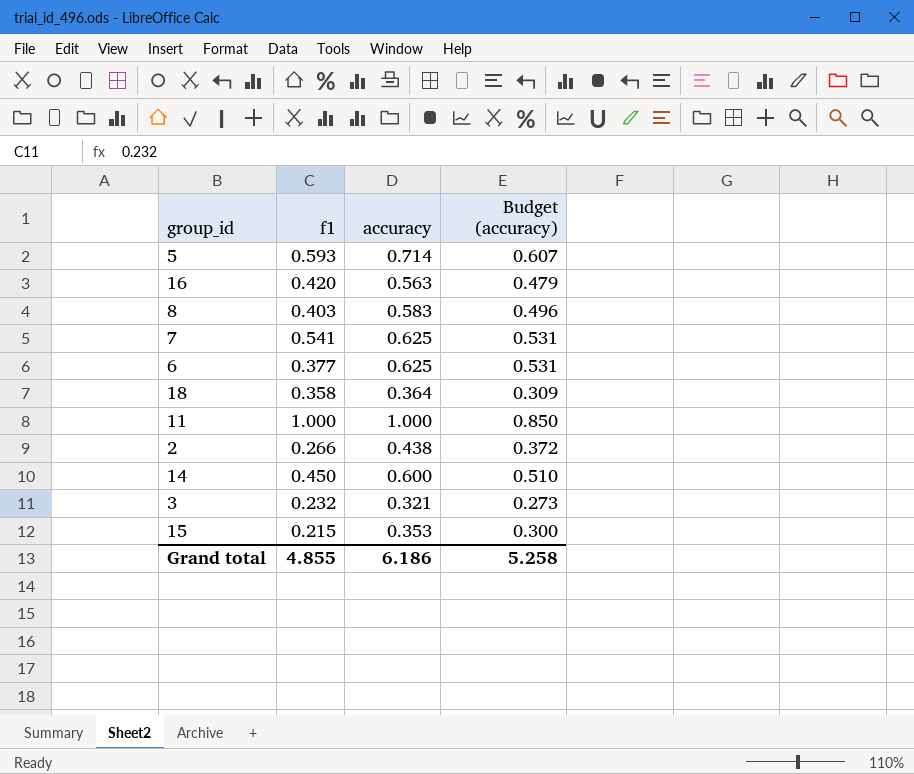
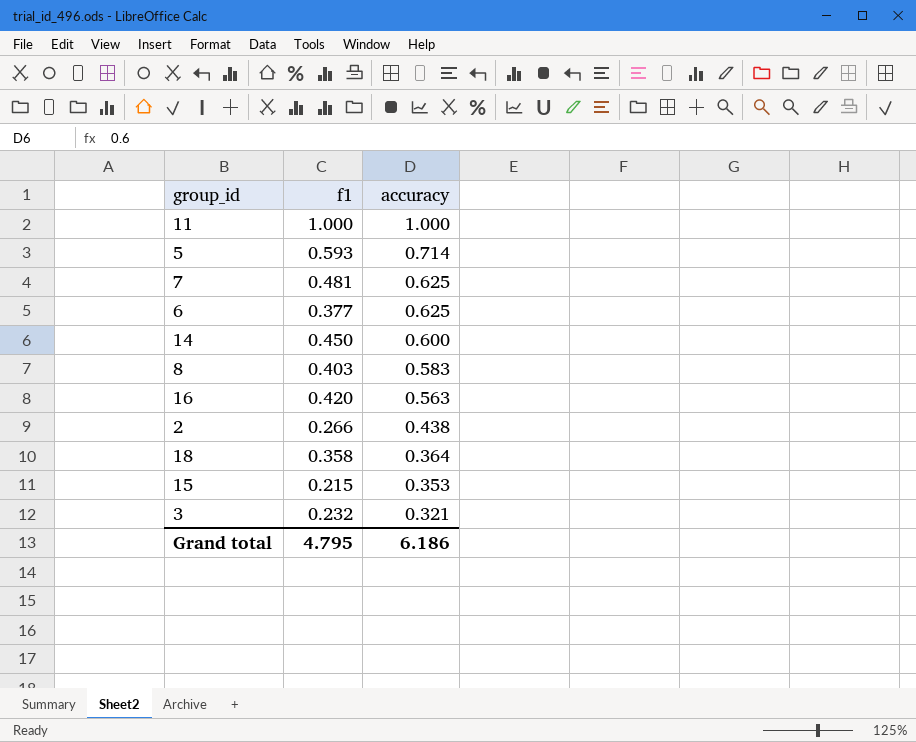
row order: none -> accuracy descending
column Budget (accuracy) | formula: [accuracy] * 0.85 -> none
7 | f1: 0.541 -> 0.481
Grand total | f1: 4.855 -> 4.795

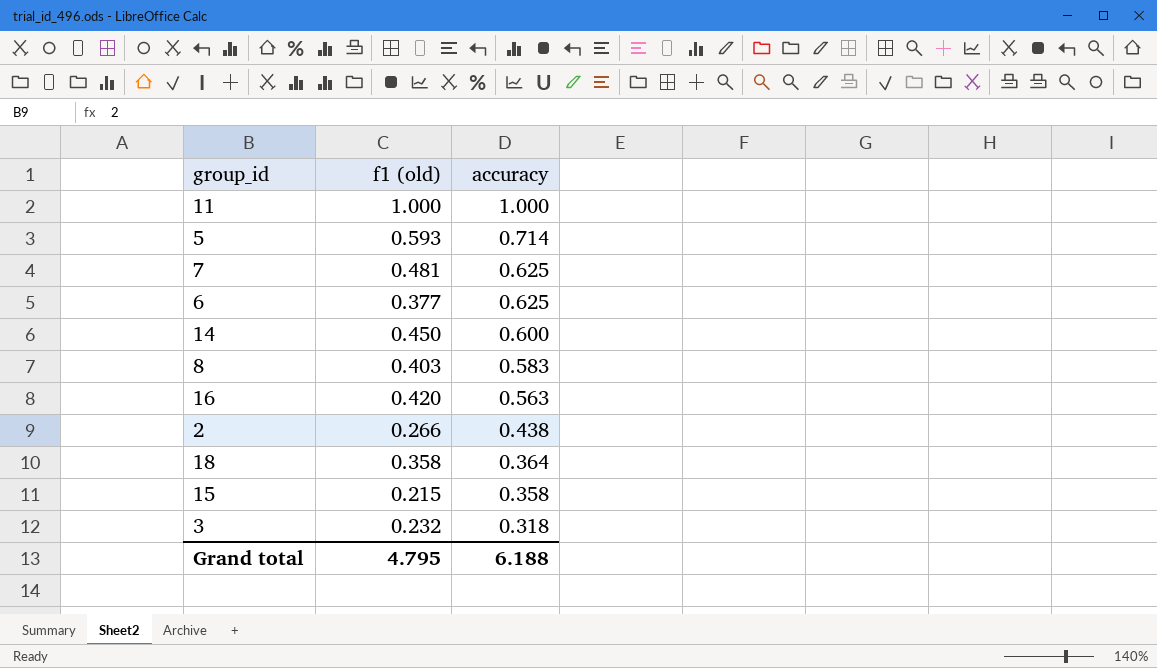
column name: f1 -> f1 (old)
15 | accuracy: 0.353 -> 0.358
3 | accuracy: 0.321 -> 0.318
Grand total | accuracy: 6.186 -> 6.188

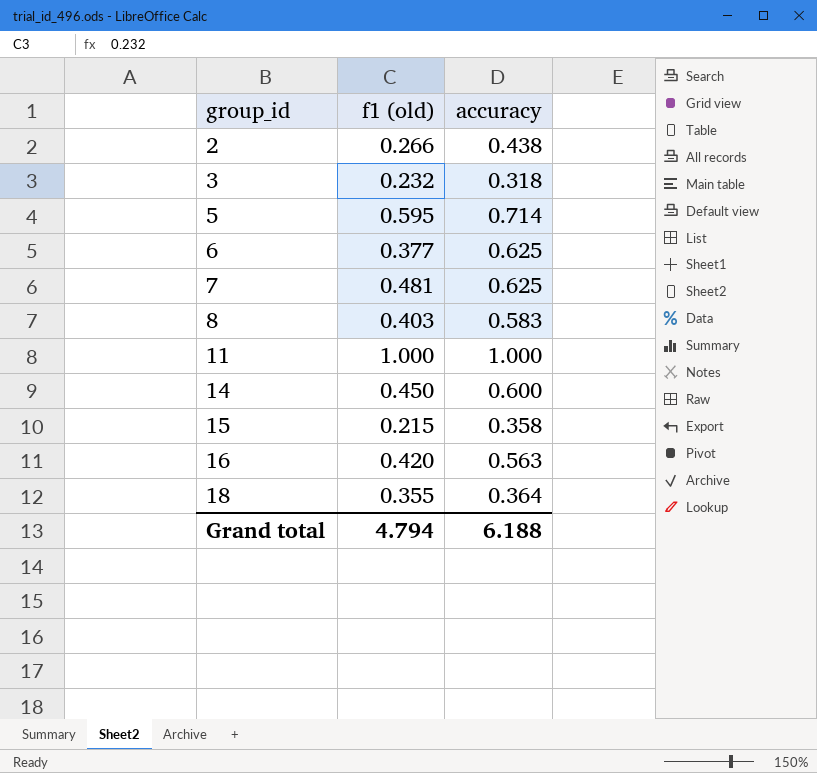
row order: accuracy descending -> group_id ascending
5 | f1 (old): 0.593 -> 0.595
18 | f1 (old): 0.358 -> 0.355
Grand total | f1 (old): 4.795 -> 4.794

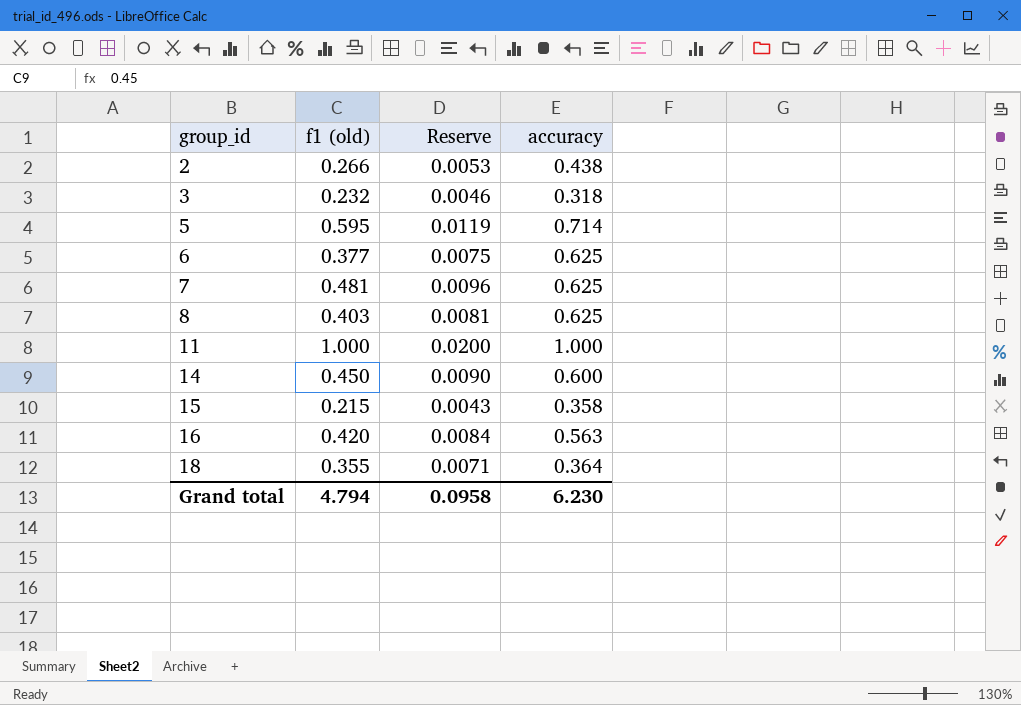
column Reserve | formula: none -> [f1 (old)] * 0.02
8 | accuracy: 0.583 -> 0.625
Grand total | accuracy: 6.188 -> 6.230

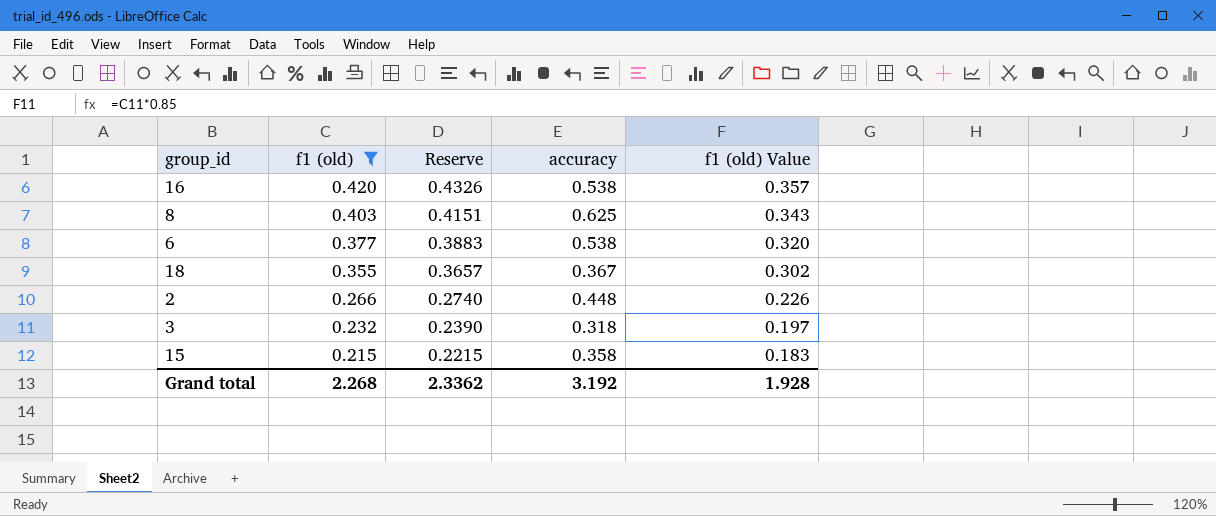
filter: none -> f1 (old) <= 0.420
row order: group_id ascending -> f1 (old) descending
column Reserve | formula: [f1 (old)] * 0.02 -> [f1 (old)] * 1.03
column f1 (old) Value | formula: none -> [f1 (old)] * 0.85
16 | accuracy: 0.563 -> 0.538
6 | accuracy: 0.625 -> 0.538
18 | accuracy: 0.364 -> 0.367
2 | accuracy: 0.438 -> 0.448
Grand total | f1 (old): 4.794 -> 2.268
Grand total | Reserve: 0.0958 -> 2.3362
Grand total | accuracy: 6.230 -> 3.192

